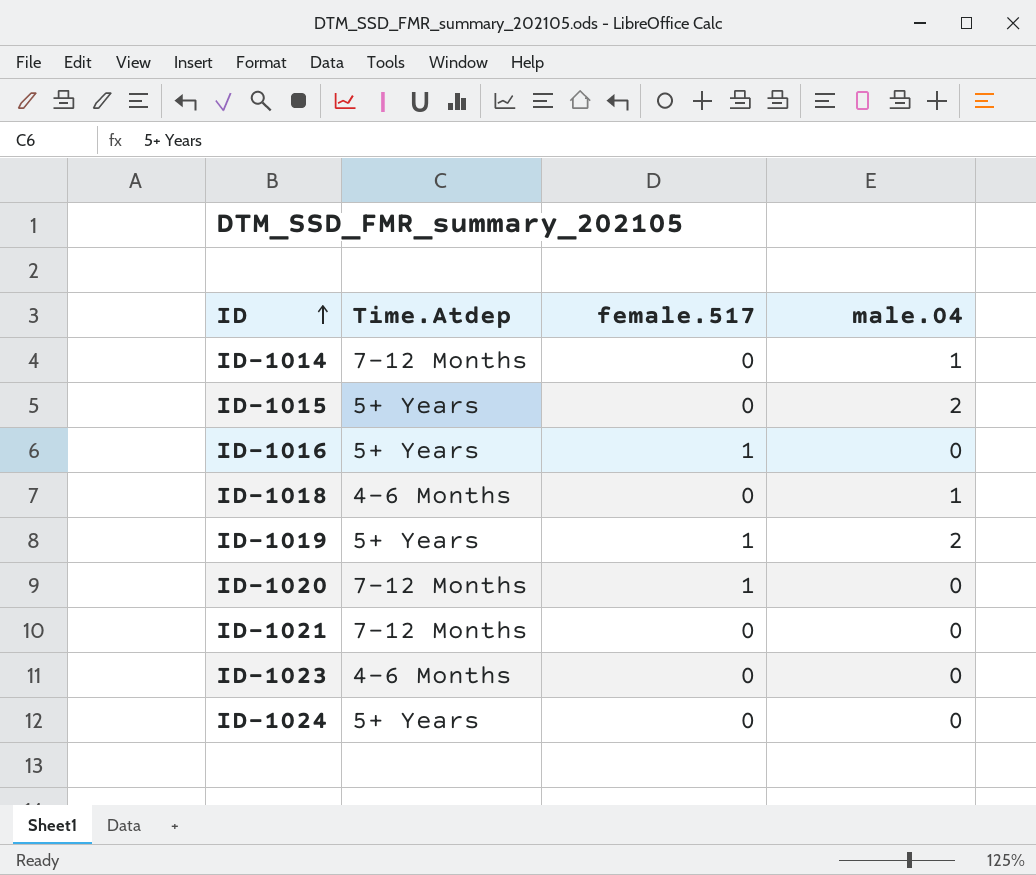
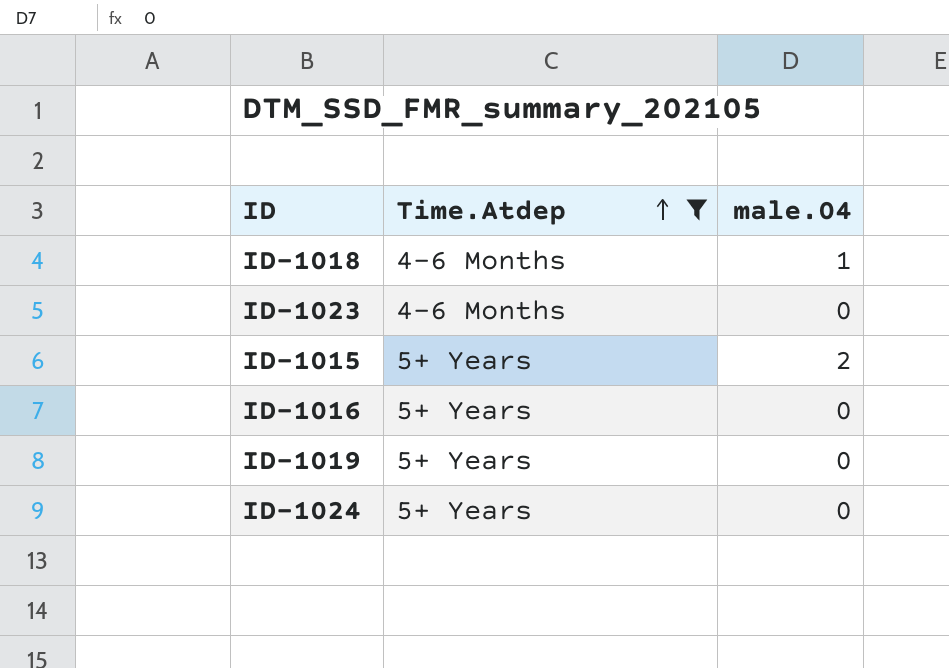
filter: none -> Time.Atdep != 7-12 Months
row order: ID ascending -> Time.Atdep ascending
column female.517 | position: 3 -> none
ID-1019 | male.04: 2 -> 0

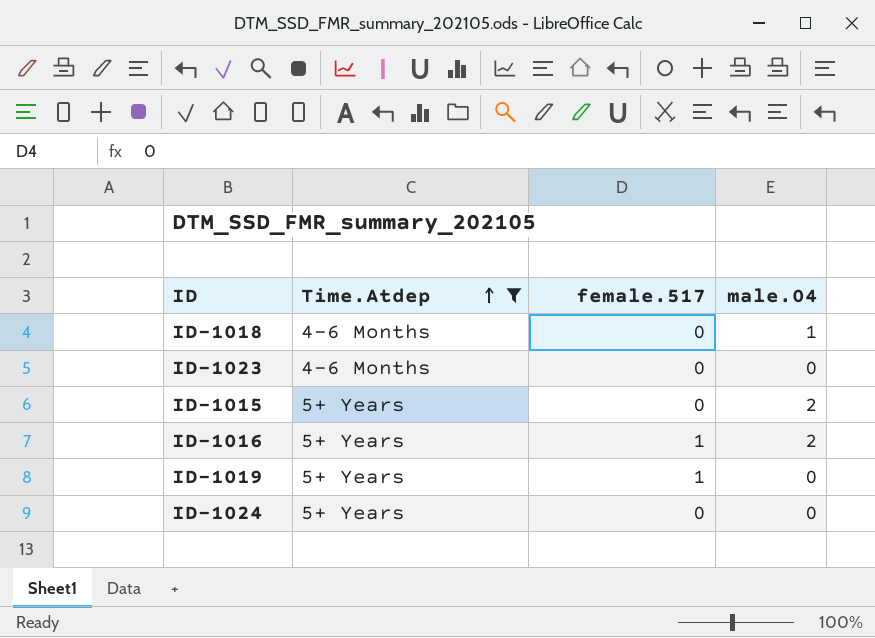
column female.517 | position: none -> 3
ID-1016 | male.04: 0 -> 2

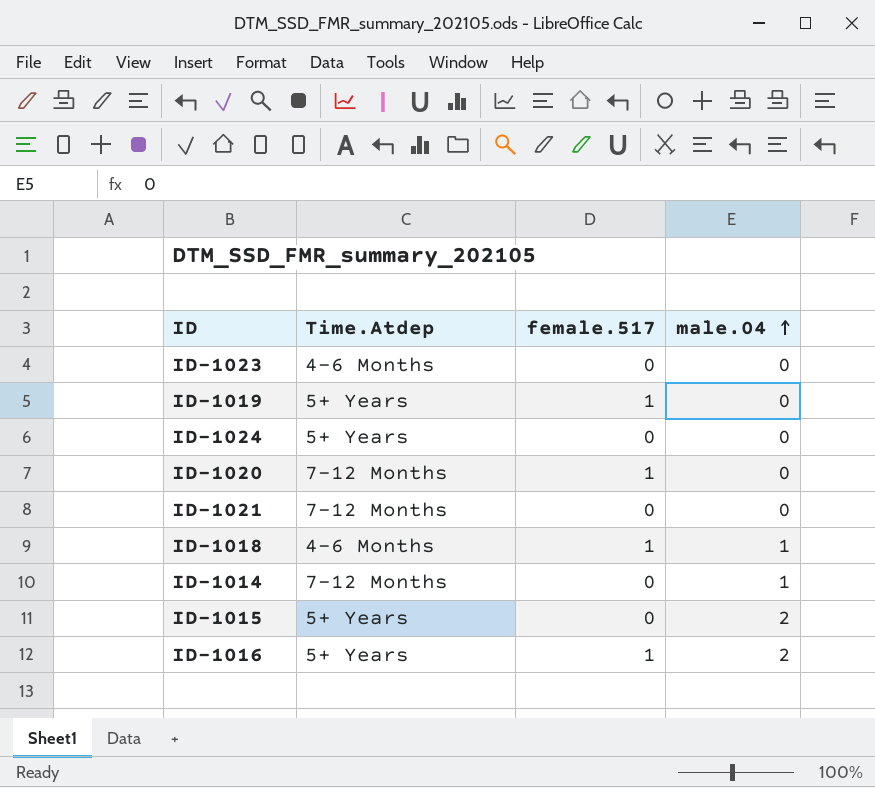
filter: Time.Atdep != 7-12 Months -> none
row order: Time.Atdep ascending -> male.04 ascending
ID-1018 | female.517: 0 -> 1

